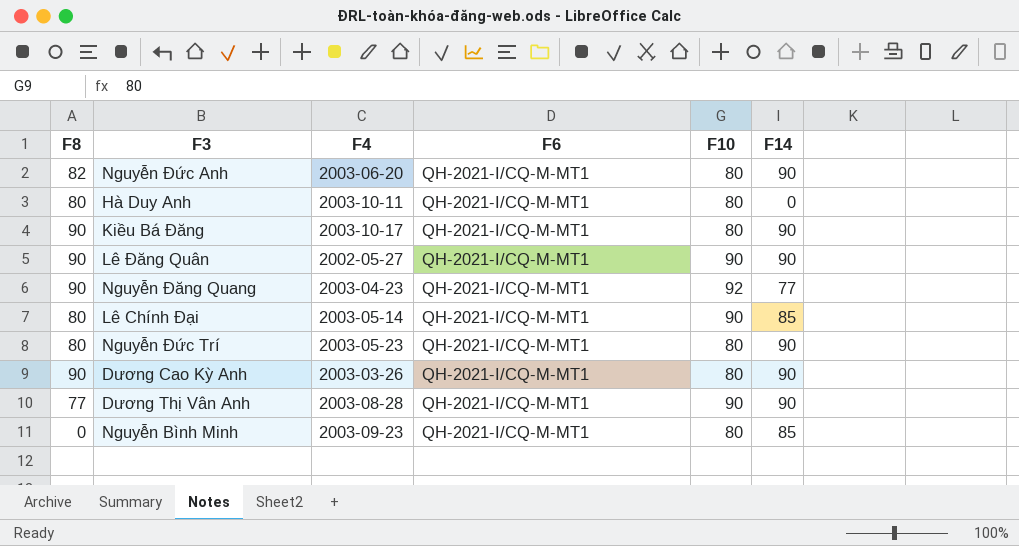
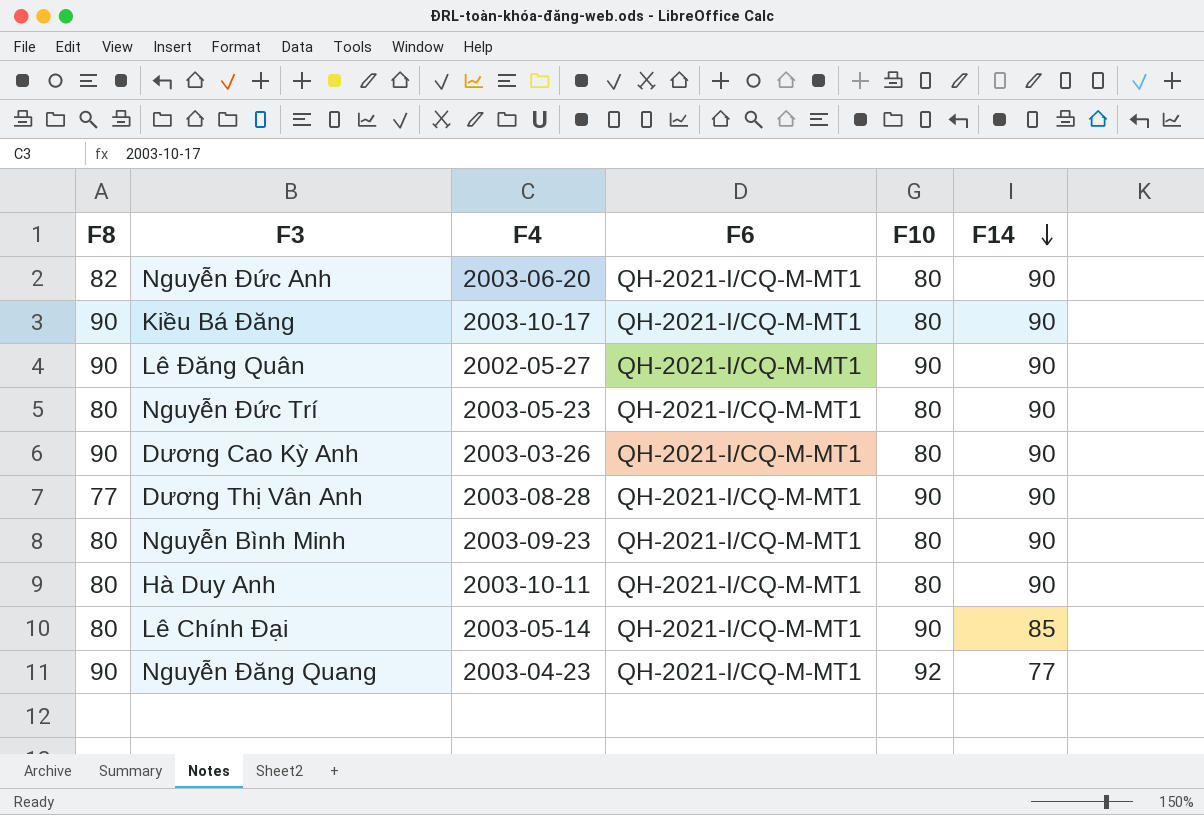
row order: none -> F14 descending
Nguyễn Bình Minh | F8: 0 -> 80
Nguyễn Bình Minh | F14: 85 -> 90
Hà Duy Anh | F14: 0 -> 90

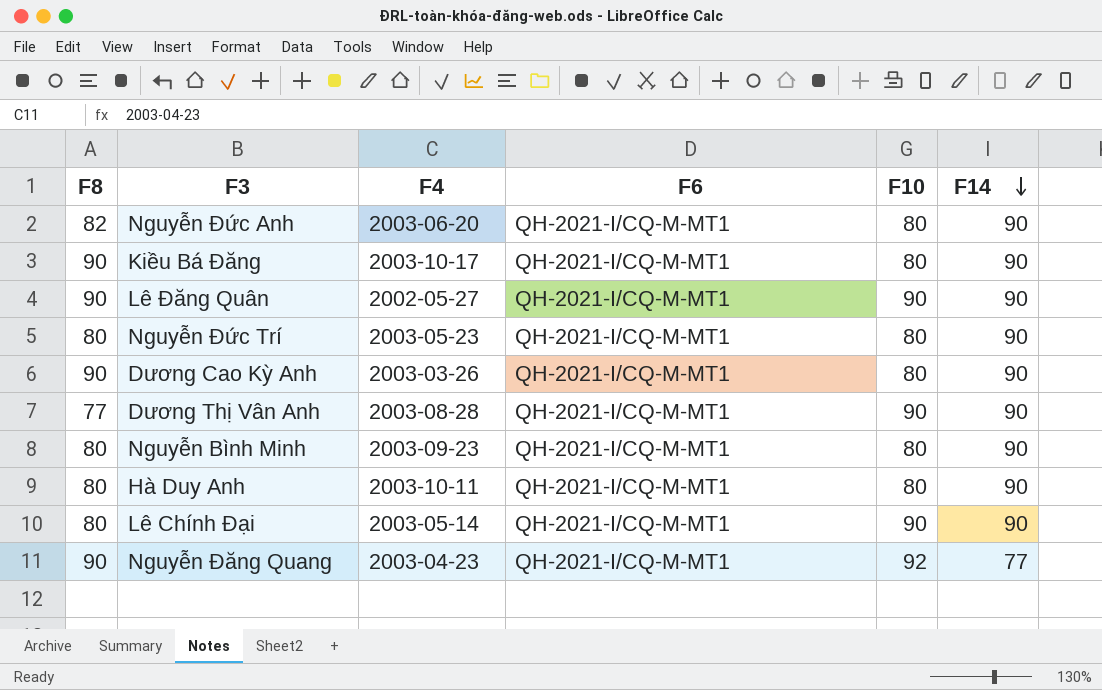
Lê Chính Đại | F14: 85 -> 90

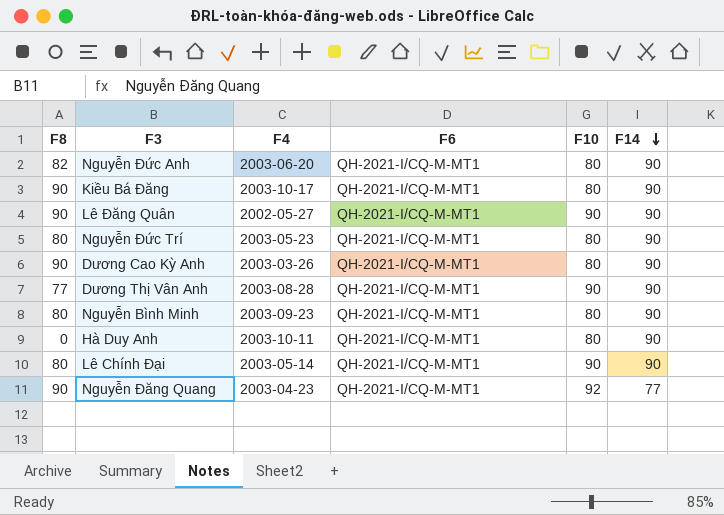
Hà Duy Anh | F8: 80 -> 0

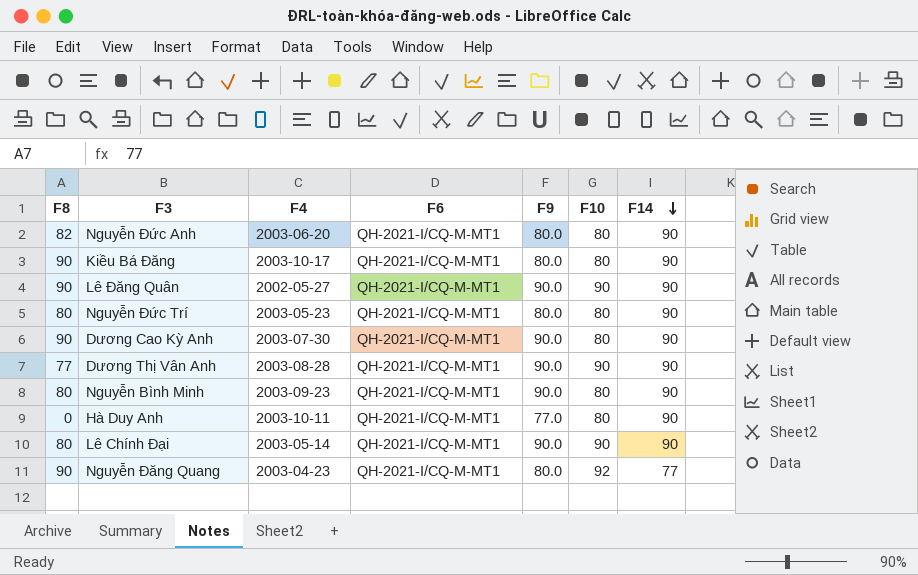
column F9 | position: none -> 5
Dương Cao Kỳ Anh | F4: 2003-03-26 -> 2003-07-30

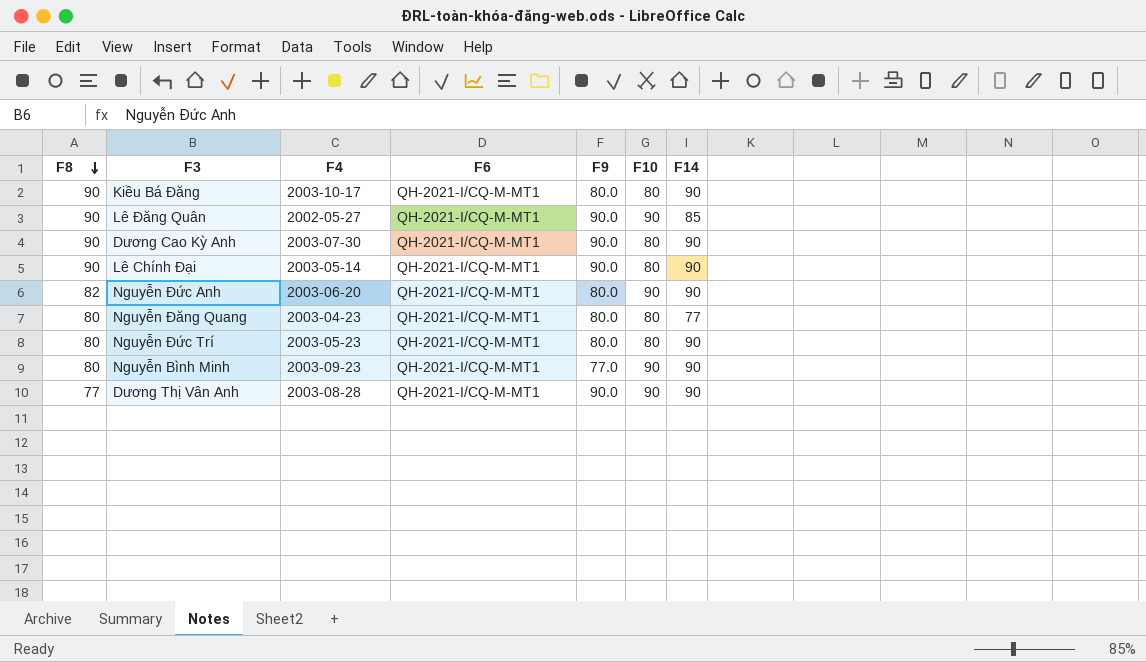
row order: F14 descending -> F8 descending
row Hà Duy Anh: 0 | 2003-10-11 | QH-2021-I/CQ-M-MT1 | 77.0 | 80 | 90 -> none
Lê Đăng Quân | F14: 90 -> 85
Lê Chính Đại | F8: 80 -> 90
Lê Chính Đại | F10: 90 -> 80
Nguyễn Đức Anh | F10: 80 -> 90
Nguyễn Đăng Quang | F8: 90 -> 80
Nguyễn Đăng Quang | F10: 92 -> 80
Nguyễn Bình Minh | F9: 90.0 -> 77.0
Nguyễn Bình Minh | F10: 80 -> 90

